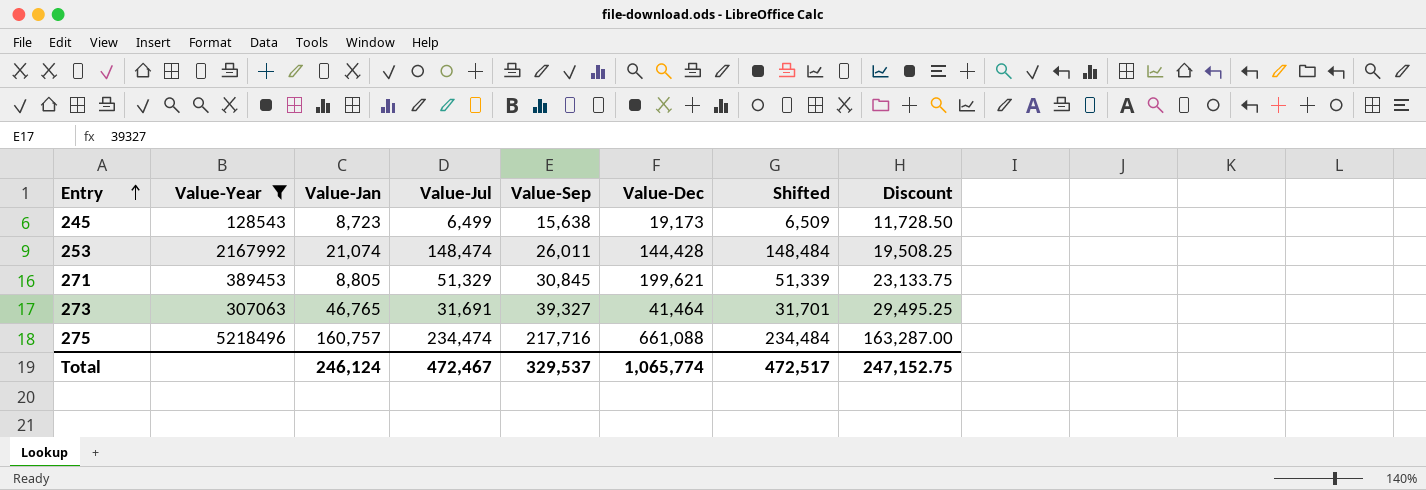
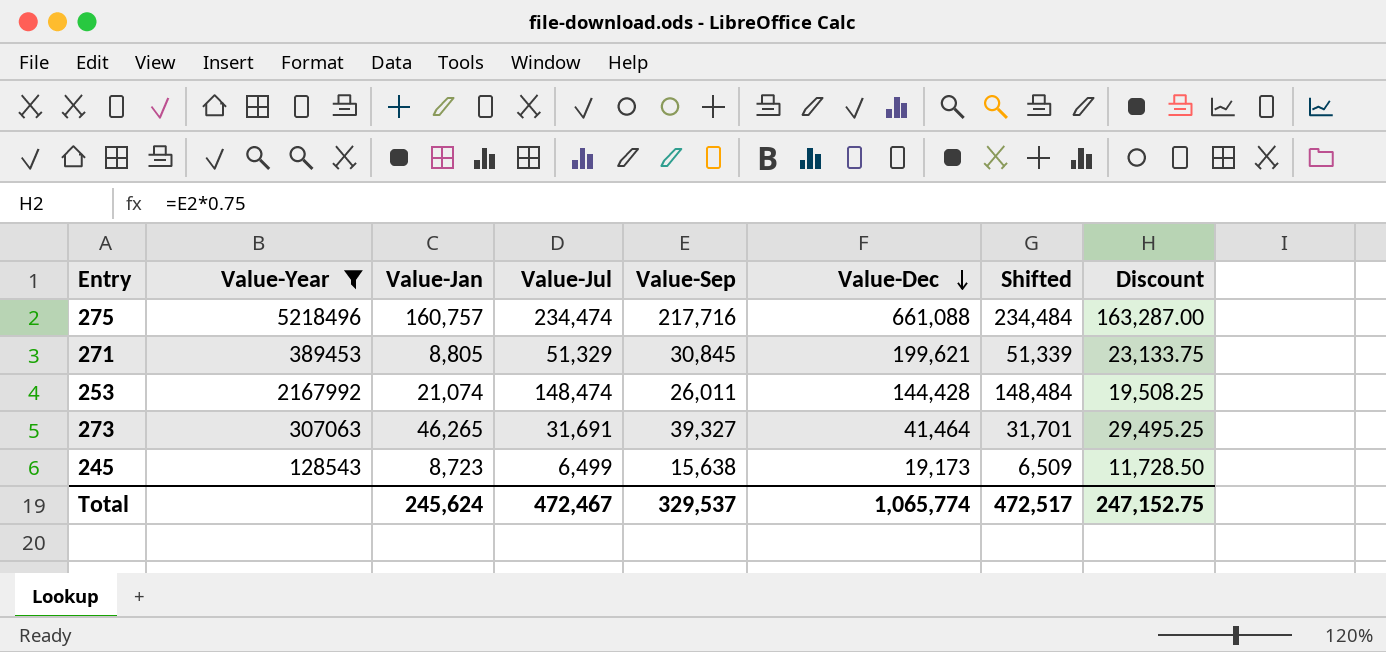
row order: Entry ascending -> Value-Dec descending
273 | Value-Jan: 46,765 -> 46,265
Total | Value-Jan: 246,124 -> 245,624

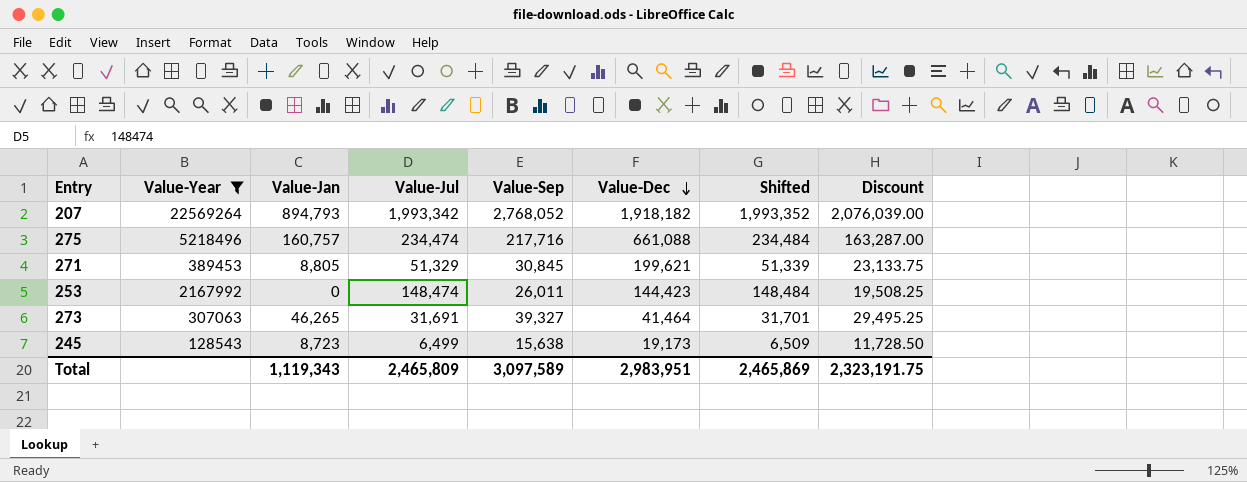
row 207: none -> 22569264 | 894,793 | 1,993,342 | 2,768,052 | 1,918,182 | 1,993,352 | 2,076,039.00
253 | Value-Jan: 21,074 -> 0
253 | Value-Dec: 144,428 -> 144,423
Total | Value-Jan: 245,624 -> 1,119,343
Total | Value-Jul: 472,467 -> 2,465,809
Total | Value-Sep: 329,537 -> 3,097,589
Total | Value-Dec: 1,065,774 -> 2,983,951
Total | Shifted: 472,517 -> 2,465,869
Total | Discount: 247,152.75 -> 2,323,191.75

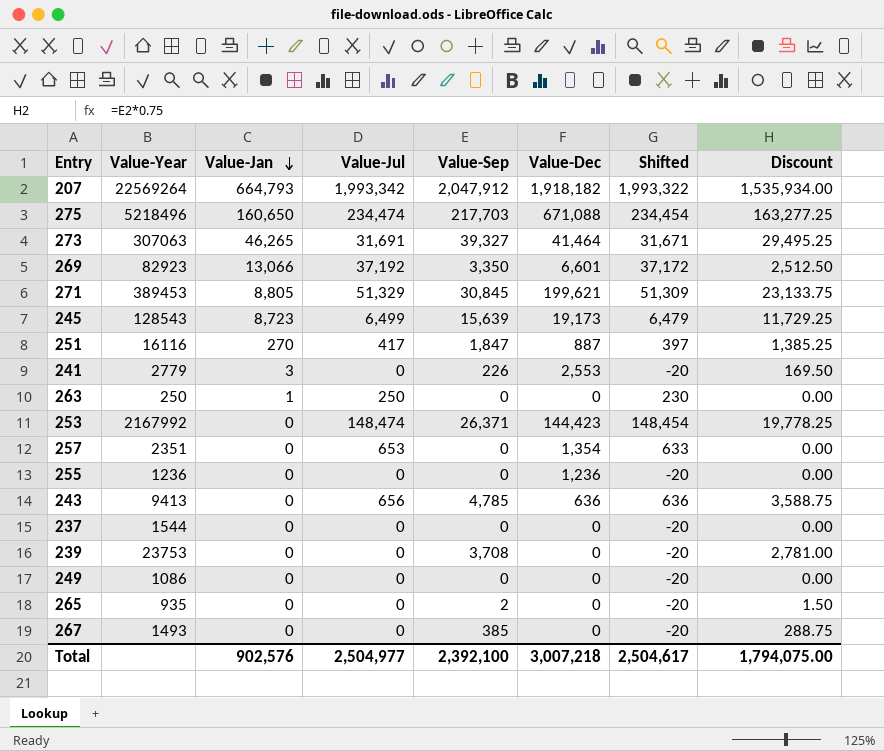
filter: Value-Year >= 128543 -> none
row order: Value-Dec descending -> Value-Jan descending
column Shifted | formula: [Value-Jul] + 10 -> [Value-Jul] - 20
207 | Value-Jan: 894,793 -> 664,793
207 | Value-Sep: 2,768,052 -> 2,047,912
207 | Discount: 2,076,039.00 -> 1,535,934.00
275 | Value-Jan: 160,757 -> 160,650
275 | Value-Sep: 217,716 -> 217,703
275 | Value-Dec: 661,088 -> 671,088
275 | Discount: 163,287.00 -> 163,277.25
245 | Value-Sep: 15,638 -> 15,639
245 | Discount: 11,728.50 -> 11,729.25
253 | Value-Sep: 26,011 -> 26,371
253 | Discount: 19,508.25 -> 19,778.25
Total | Value-Jan: 1,119,343 -> 902,576
Total | Value-Jul: 2,465,809 -> 2,504,977
Total | Value-Sep: 3,097,589 -> 2,392,100
Total | Value-Dec: 2,983,951 -> 3,007,218
Total | Shifted: 2,465,869 -> 2,504,617
Total | Discount: 2,323,191.75 -> 1,794,075.00

